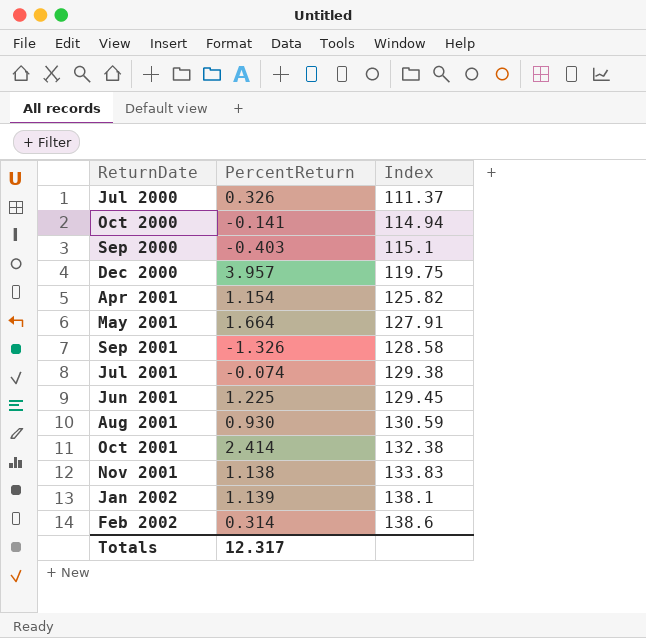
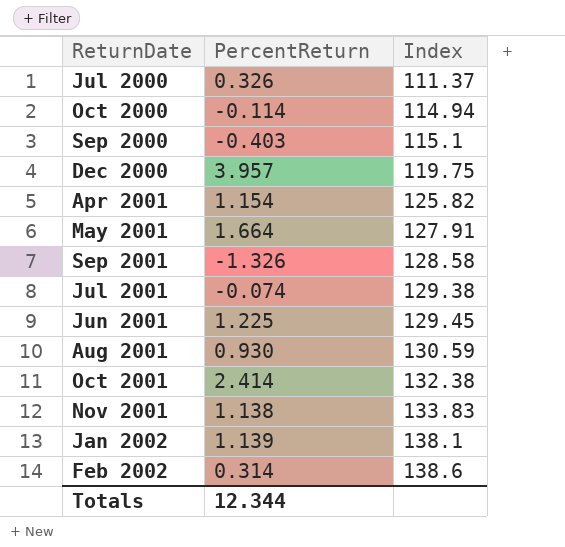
Oct 2000 | PercentReturn: -0.141 -> -0.114
Totals | PercentReturn: 12.317 -> 12.344

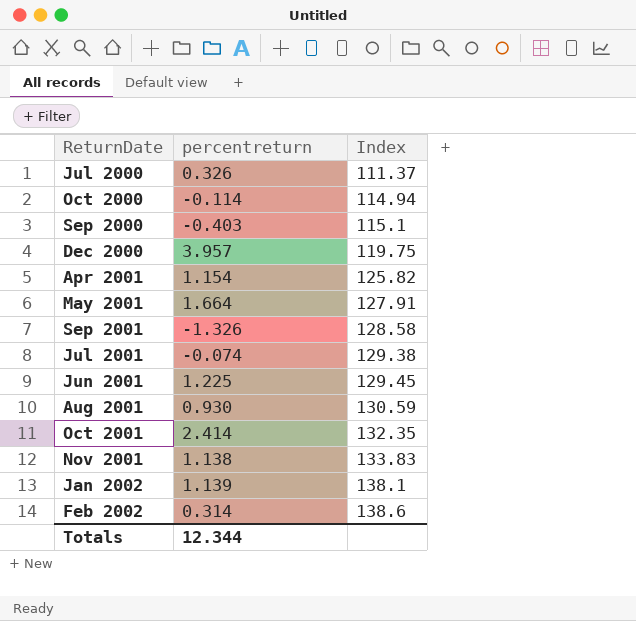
column name: PercentReturn -> percentreturn
Oct 2001 | Index: 132.38 -> 132.35

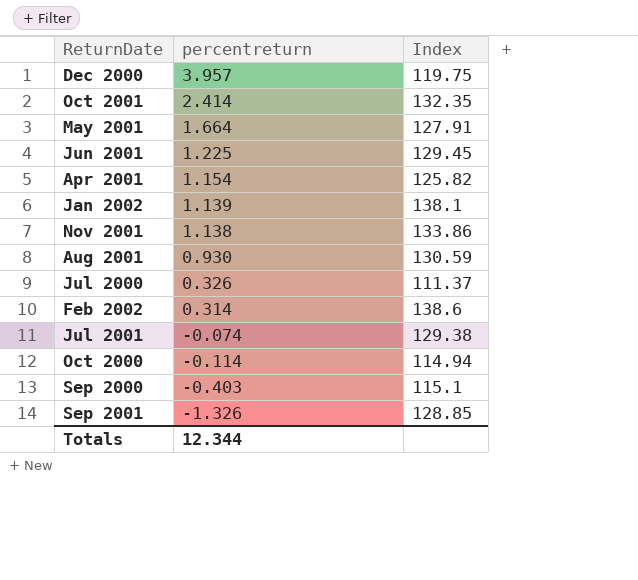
row order: Index ascending -> percentreturn descending
Nov 2001 | Index: 133.83 -> 133.86
Sep 2001 | Index: 128.58 -> 128.85

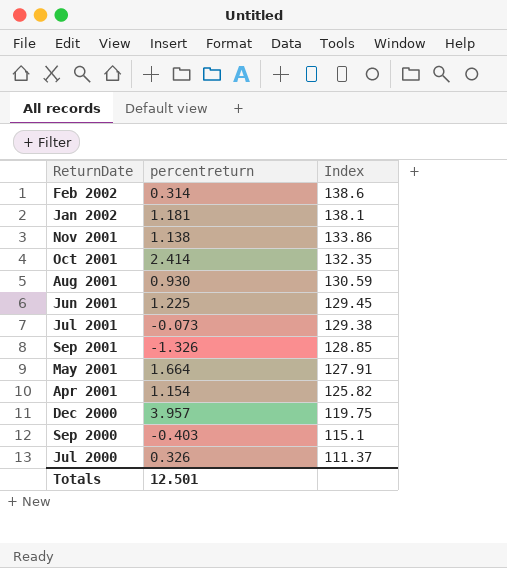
row order: percentreturn descending -> Index descending
row Oct 2000: -0.114 | 114.94 -> none
Jan 2002 | percentreturn: 1.139 -> 1.181
Jul 2001 | percentreturn: -0.074 -> -0.073
Totals | percentreturn: 12.344 -> 12.501

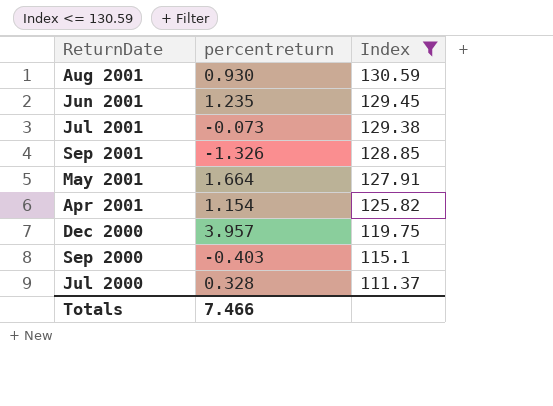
filter: none -> Index <= 130.59
Jun 2001 | percentreturn: 1.225 -> 1.235
Jul 2000 | percentreturn: 0.326 -> 0.328
Totals | percentreturn: 12.501 -> 7.466

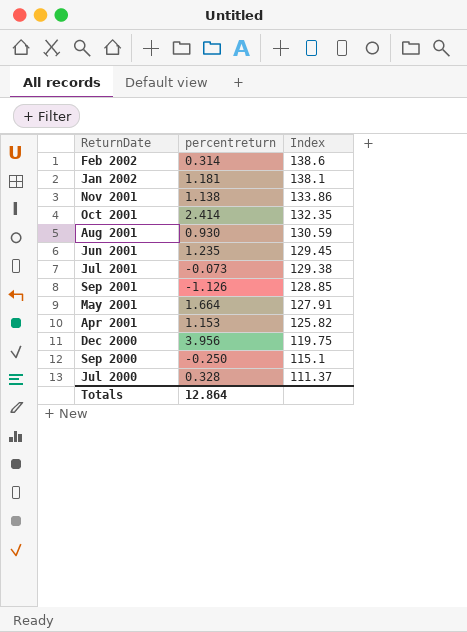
filter: Index <= 130.59 -> none
Sep 2001 | percentreturn: -1.326 -> -1.126
Apr 2001 | percentreturn: 1.154 -> 1.153
Dec 2000 | percentreturn: 3.957 -> 3.956
Sep 2000 | percentreturn: -0.403 -> -0.250
Totals | percentreturn: 7.466 -> 12.864

